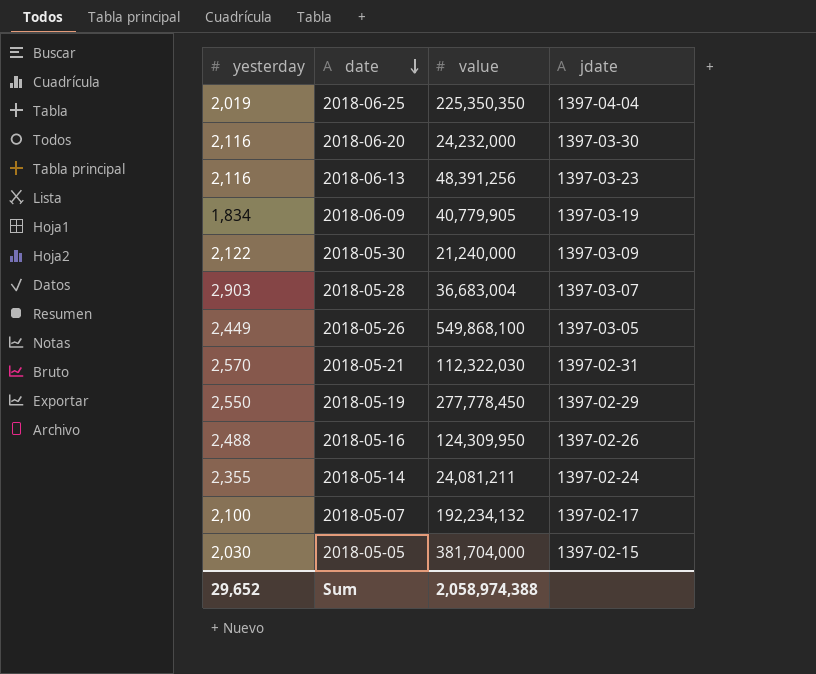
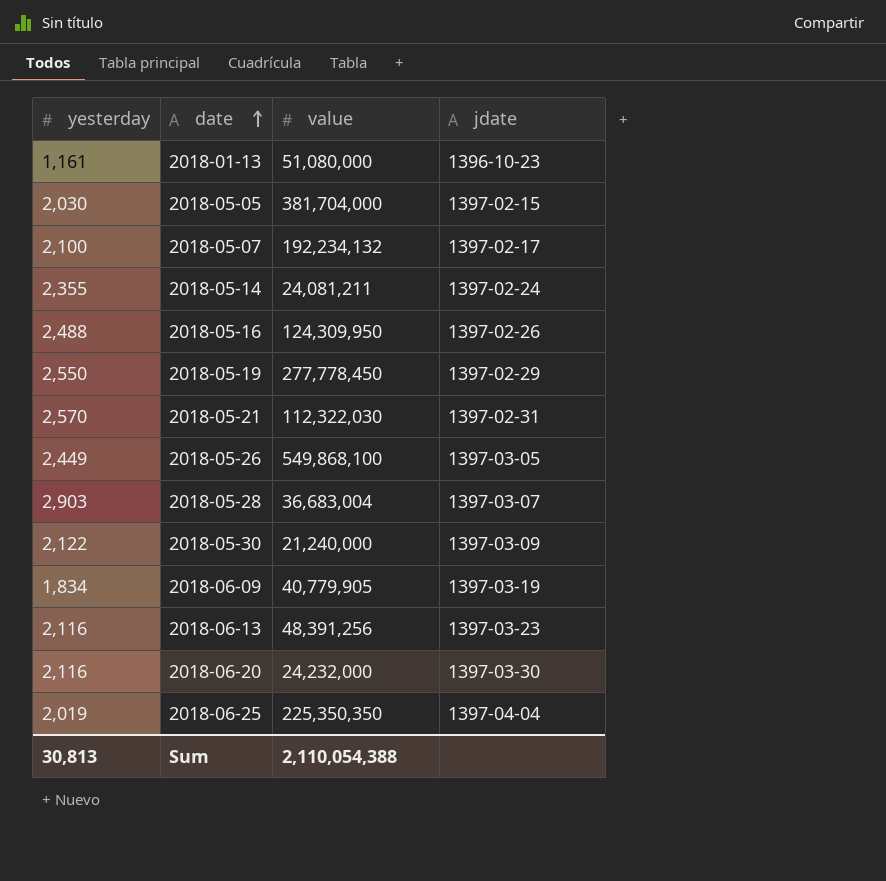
row order: date descending -> date ascending
row 2018-01-13: none -> 1,161 | 51,080,000 | 1396-10-23
Sum | yesterday: 29,652 -> 30,813
Sum | value: 2,058,974,388 -> 2,110,054,388

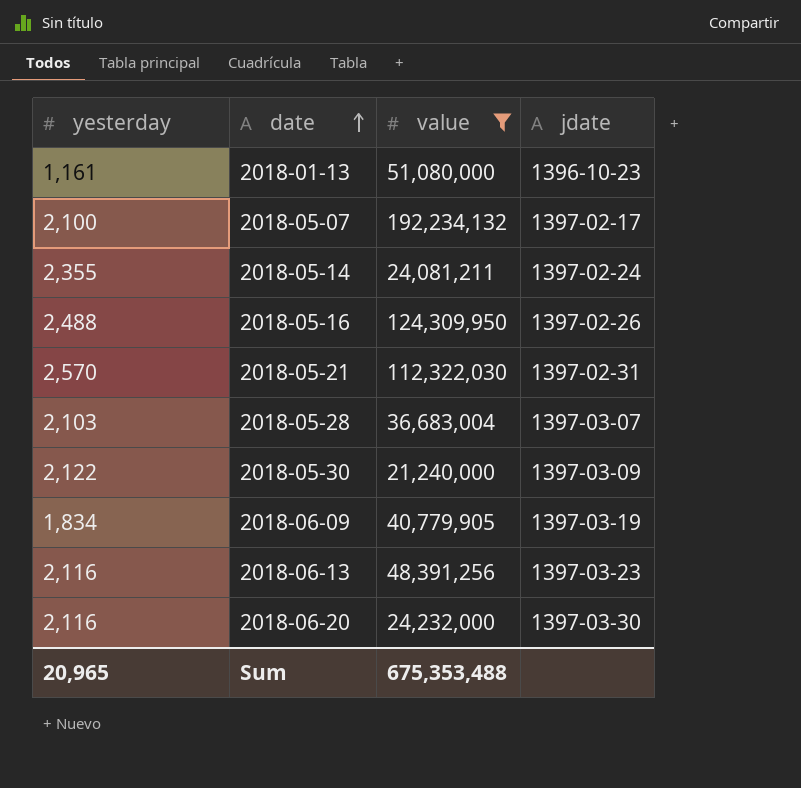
filter: none -> value <= 192,234,132
2018-05-28 | yesterday: 2,903 -> 2,103
Sum | yesterday: 30,813 -> 20,965
Sum | value: 2,110,054,388 -> 675,353,488

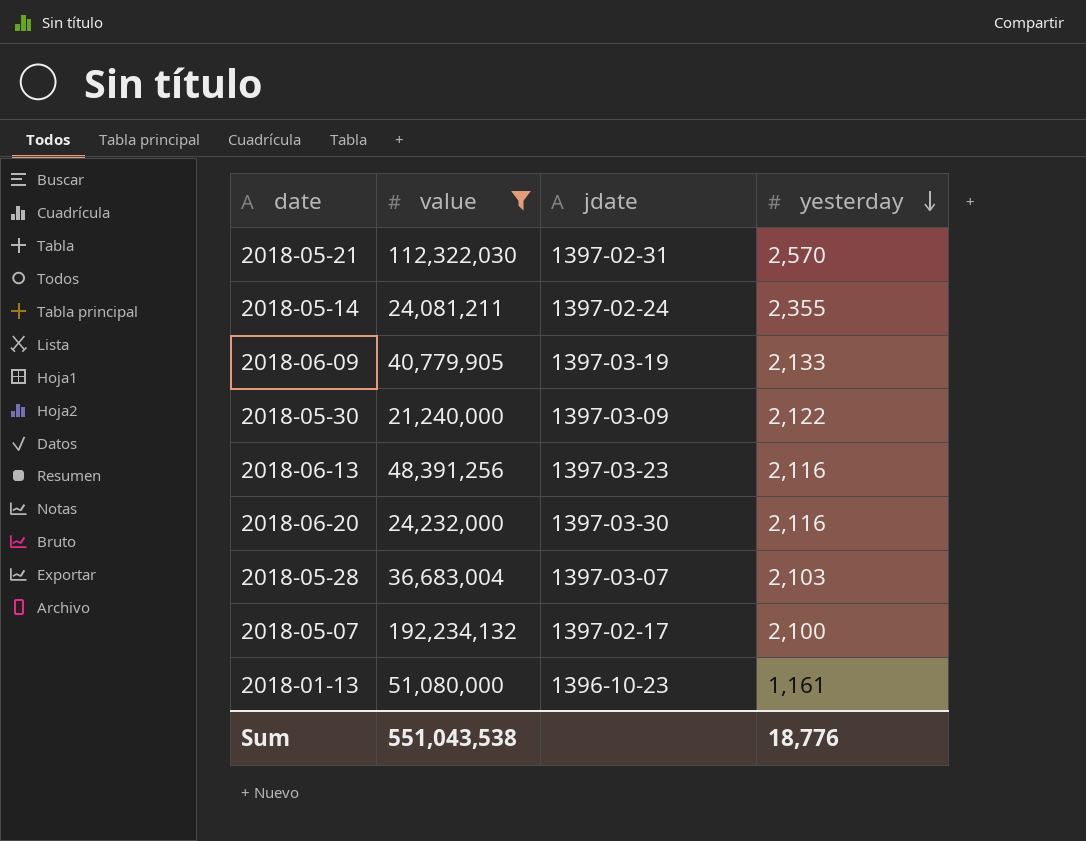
row order: date ascending -> yesterday descending
column yesterday | position: 1 -> 4
row 2018-05-16: 2,488 | 124,309,950 | 1397-02-26 -> none
2018-06-09 | yesterday: 1,834 -> 2,133
Sum | value: 675,353,488 -> 551,043,538
Sum | yesterday: 20,965 -> 18,776

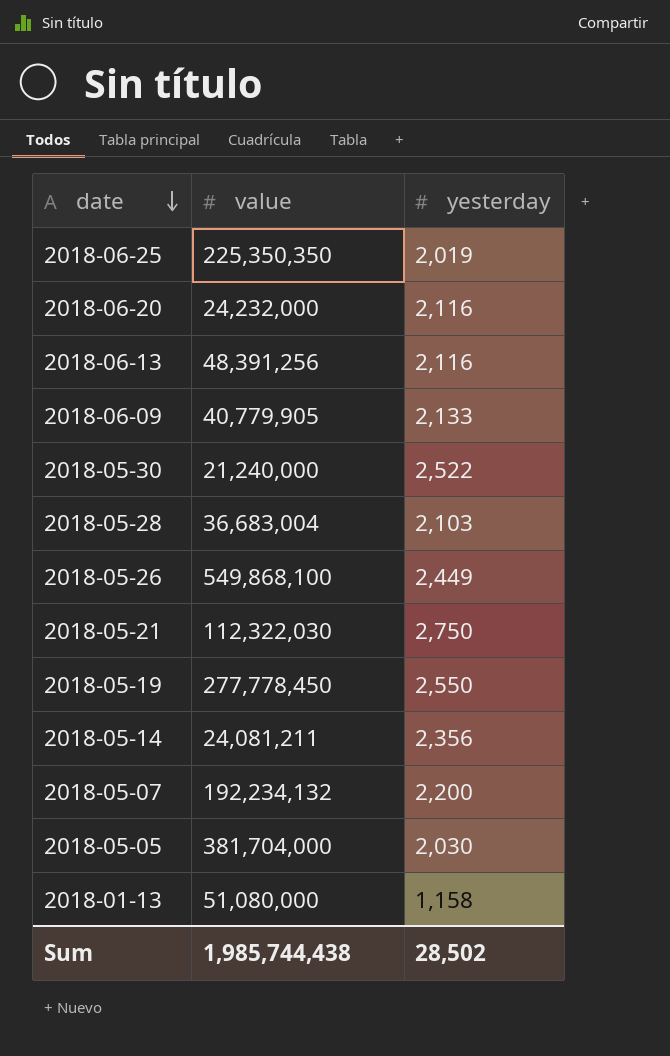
filter: value <= 192,234,132 -> none
row order: yesterday descending -> date descending
column jdate | position: 3 -> none
2018-05-30 | yesterday: 2,122 -> 2,522
2018-05-21 | yesterday: 2,570 -> 2,750
2018-05-14 | yesterday: 2,355 -> 2,356
2018-05-07 | yesterday: 2,100 -> 2,200
2018-01-13 | yesterday: 1,161 -> 1,158
Sum | value: 551,043,538 -> 1,985,744,438
Sum | yesterday: 18,776 -> 28,502

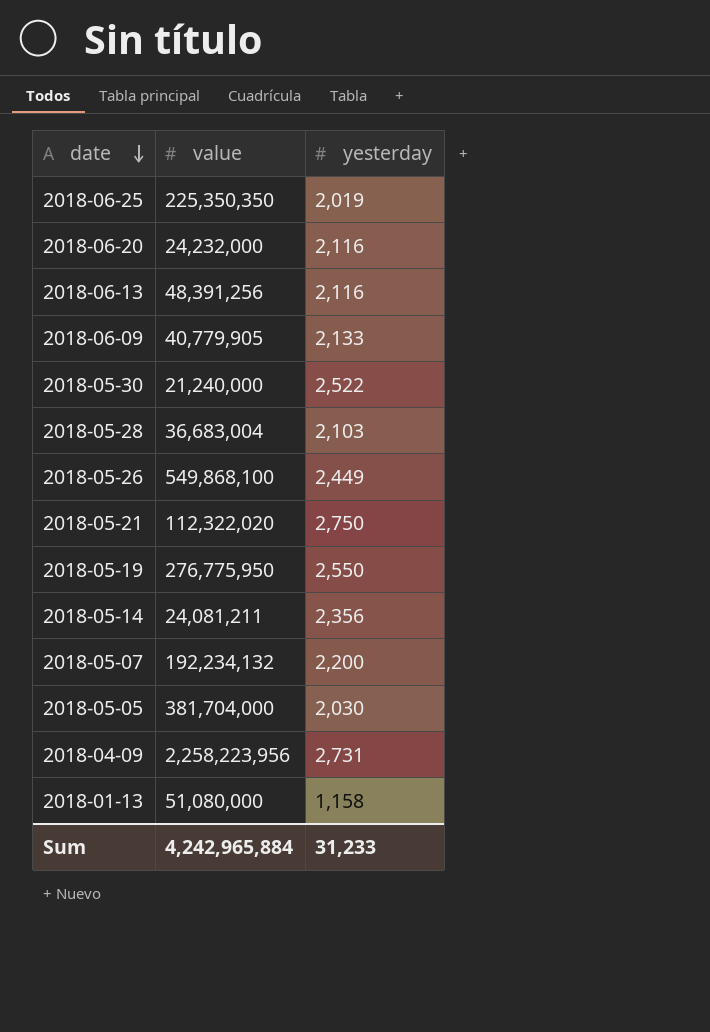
2018-05-21 | value: 112,322,030 -> 112,322,020
2018-05-19 | value: 277,778,450 -> 276,775,950
row 2018-04-09: none -> 2,258,223,956 | 2,731
Sum | value: 1,985,744,438 -> 4,242,965,884
Sum | yesterday: 28,502 -> 31,233

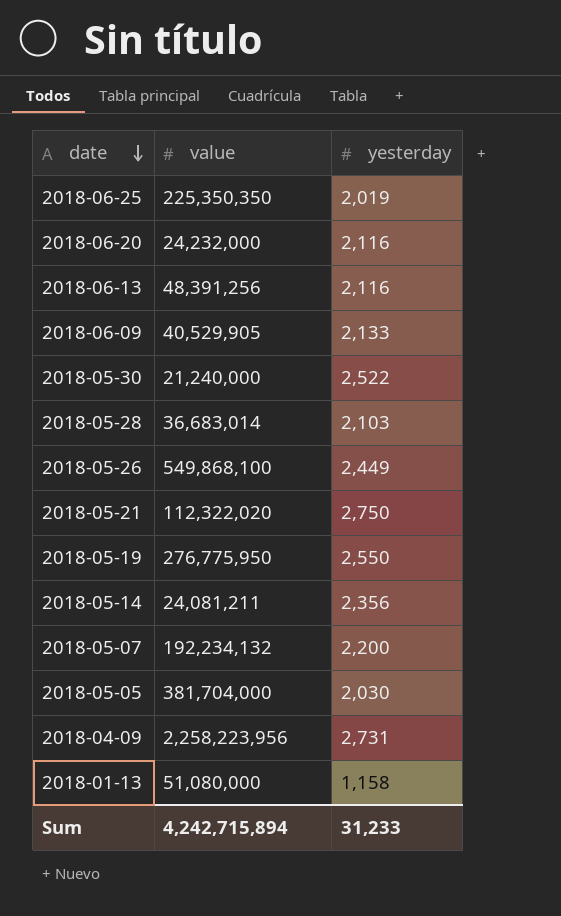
2018-06-09 | value: 40,779,905 -> 40,529,905
2018-05-28 | value: 36,683,004 -> 36,683,014
Sum | value: 4,242,965,884 -> 4,242,715,894

